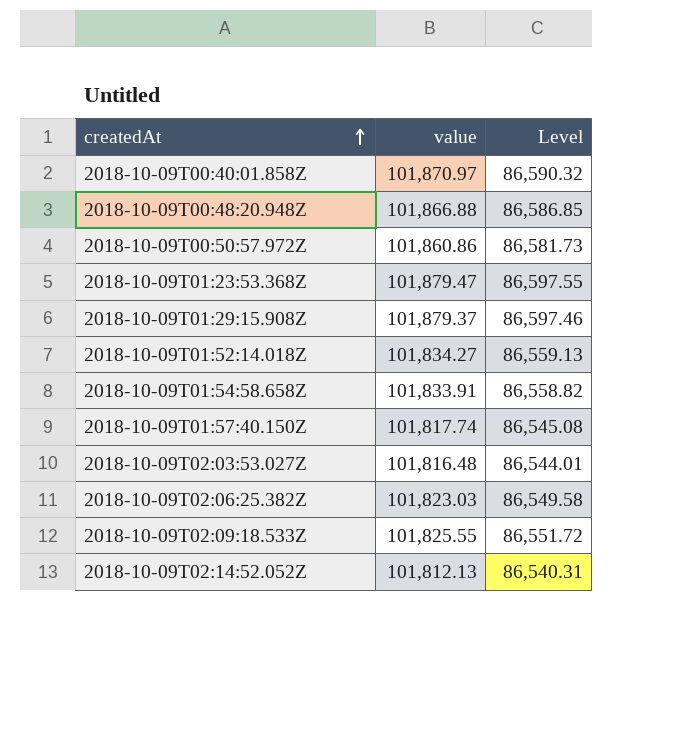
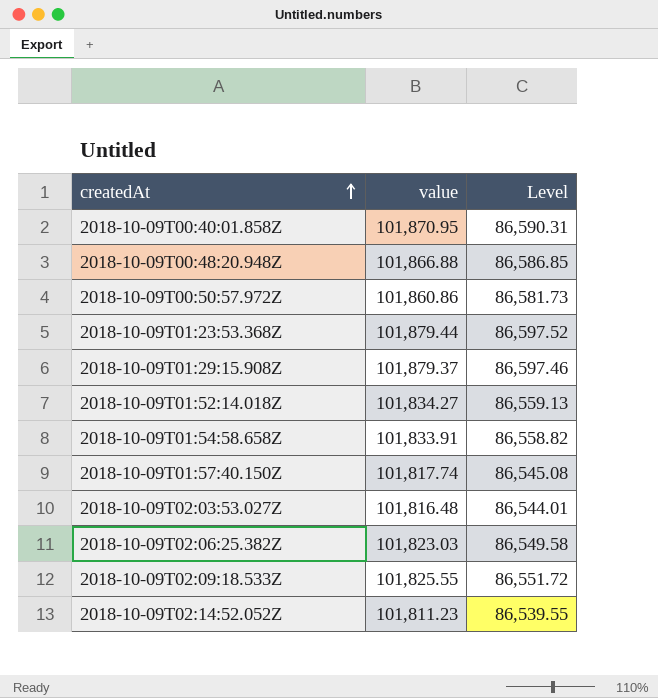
2018-10-09T00:40:01.858Z | value: 101,870.97 -> 101,870.95
2018-10-09T00:40:01.858Z | Level: 86,590.32 -> 86,590.31
2018-10-09T01:23:53.368Z | value: 101,879.47 -> 101,879.44
2018-10-09T01:23:53.368Z | Level: 86,597.55 -> 86,597.52
2018-10-09T02:14:52.052Z | value: 101,812.13 -> 101,811.23
2018-10-09T02:14:52.052Z | Level: 86,540.31 -> 86,539.55

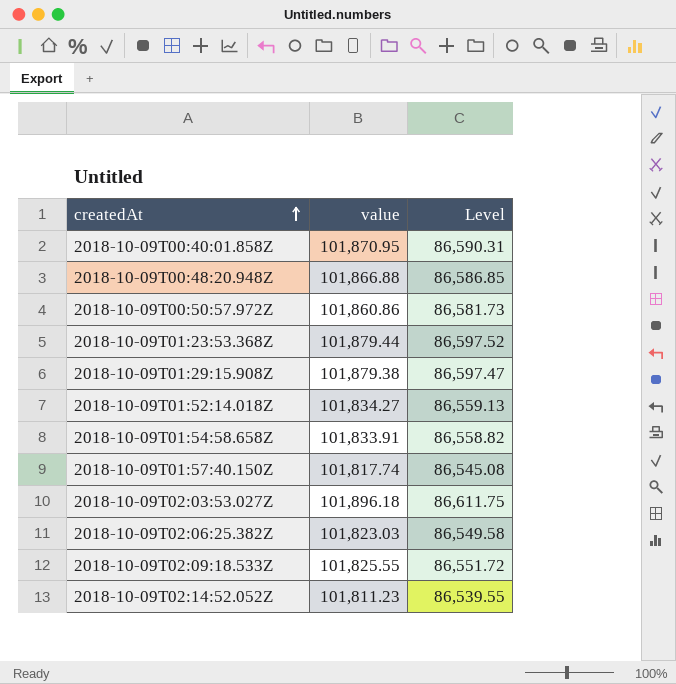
2018-10-09T01:29:15.908Z | value: 101,879.37 -> 101,879.38
2018-10-09T01:29:15.908Z | Level: 86,597.46 -> 86,597.47
2018-10-09T02:03:53.027Z | value: 101,816.48 -> 101,896.18
2018-10-09T02:03:53.027Z | Level: 86,544.01 -> 86,611.75

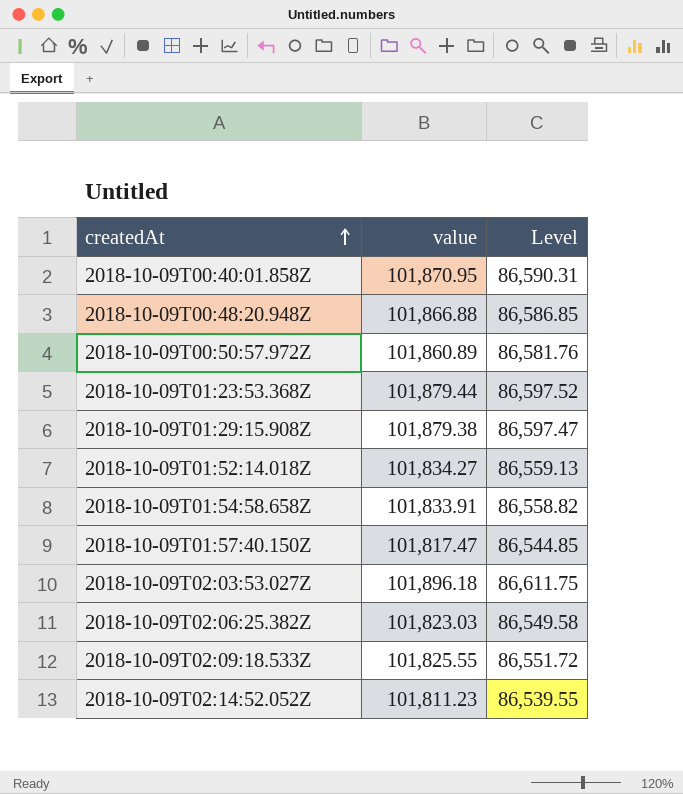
2018-10-09T00:50:57.972Z | value: 101,860.86 -> 101,860.89
2018-10-09T00:50:57.972Z | Level: 86,581.73 -> 86,581.76
2018-10-09T01:57:40.150Z | value: 101,817.74 -> 101,817.47
2018-10-09T01:57:40.150Z | Level: 86,545.08 -> 86,544.85

